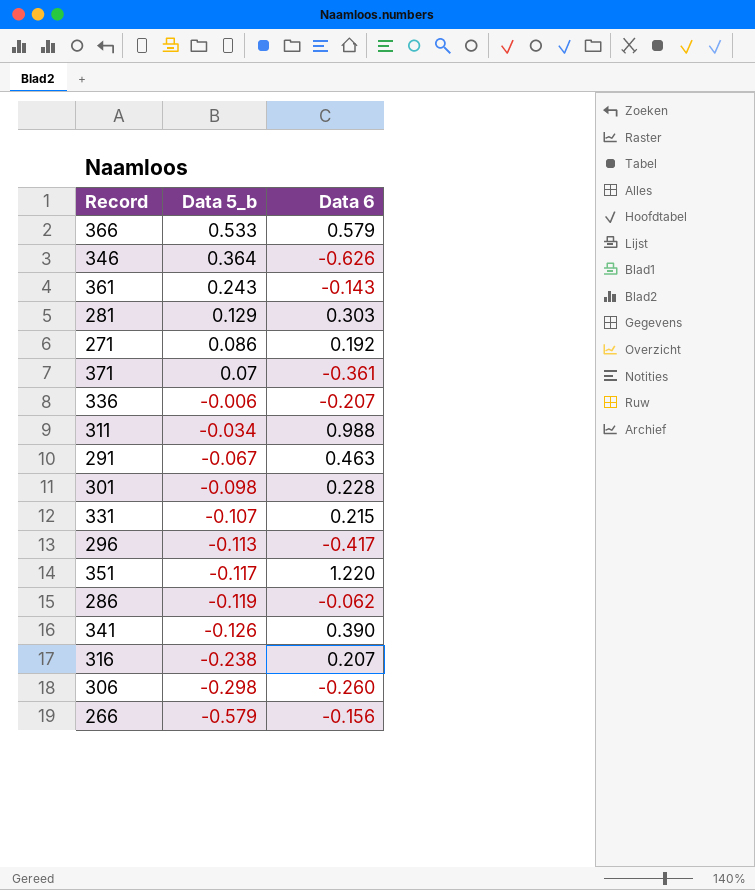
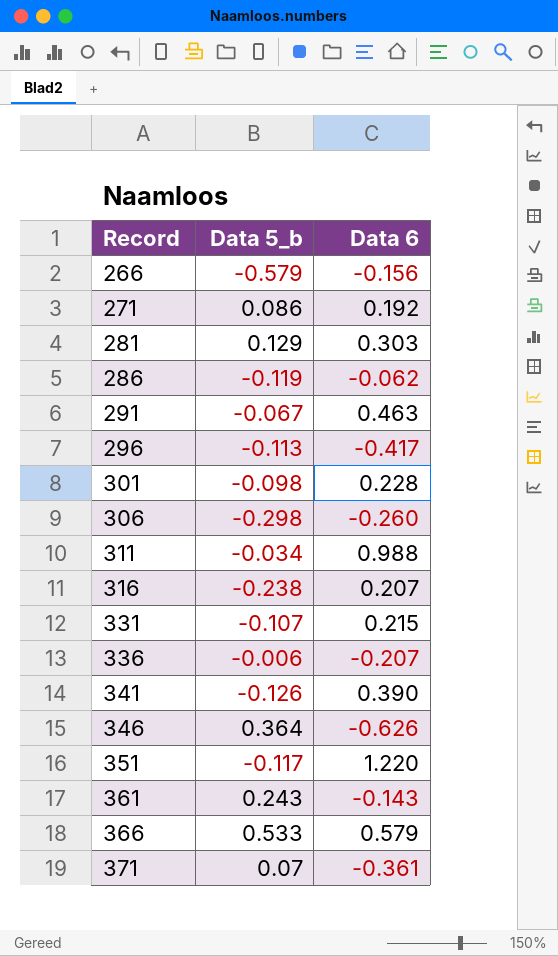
row order: Data 5_b descending -> Record ascending

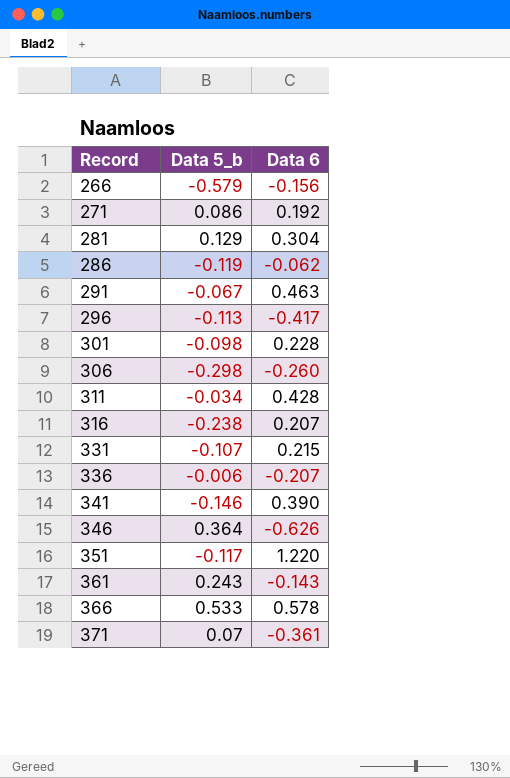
281 | Data 6: 0.303 -> 0.304
311 | Data 6: 0.988 -> 0.428
341 | Data 5_b: -0.126 -> -0.146
366 | Data 6: 0.579 -> 0.578

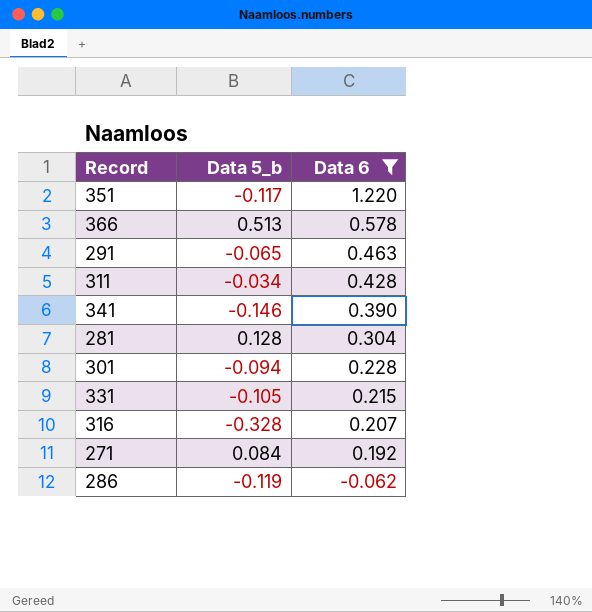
filter: none -> Data 6 >= -0.062
row order: Record ascending -> Data 6 descending
366 | Data 5_b: 0.533 -> 0.513
291 | Data 5_b: -0.067 -> -0.065
281 | Data 5_b: 0.129 -> 0.128
301 | Data 5_b: -0.098 -> -0.094
331 | Data 5_b: -0.107 -> -0.105
316 | Data 5_b: -0.238 -> -0.328
271 | Data 5_b: 0.086 -> 0.084

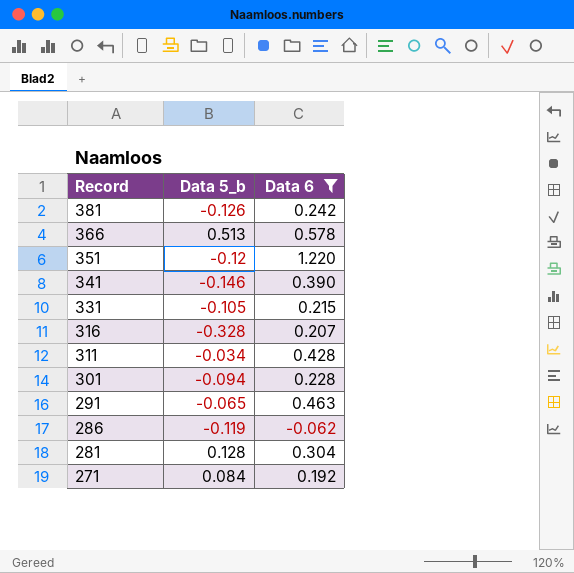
row order: Data 6 descending -> Record descending
row 381: none -> -0.126 | 0.242
351 | Data 5_b: -0.117 -> -0.12

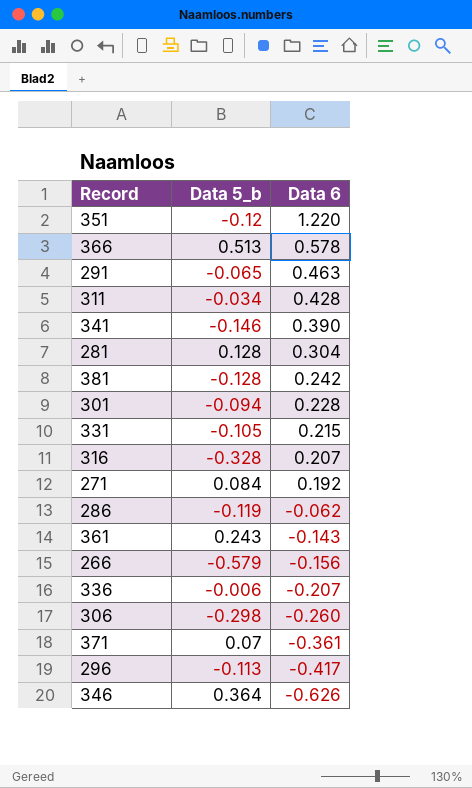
filter: Data 6 >= -0.062 -> none
row order: Record descending -> Data 6 descending
381 | Data 5_b: -0.126 -> -0.128

